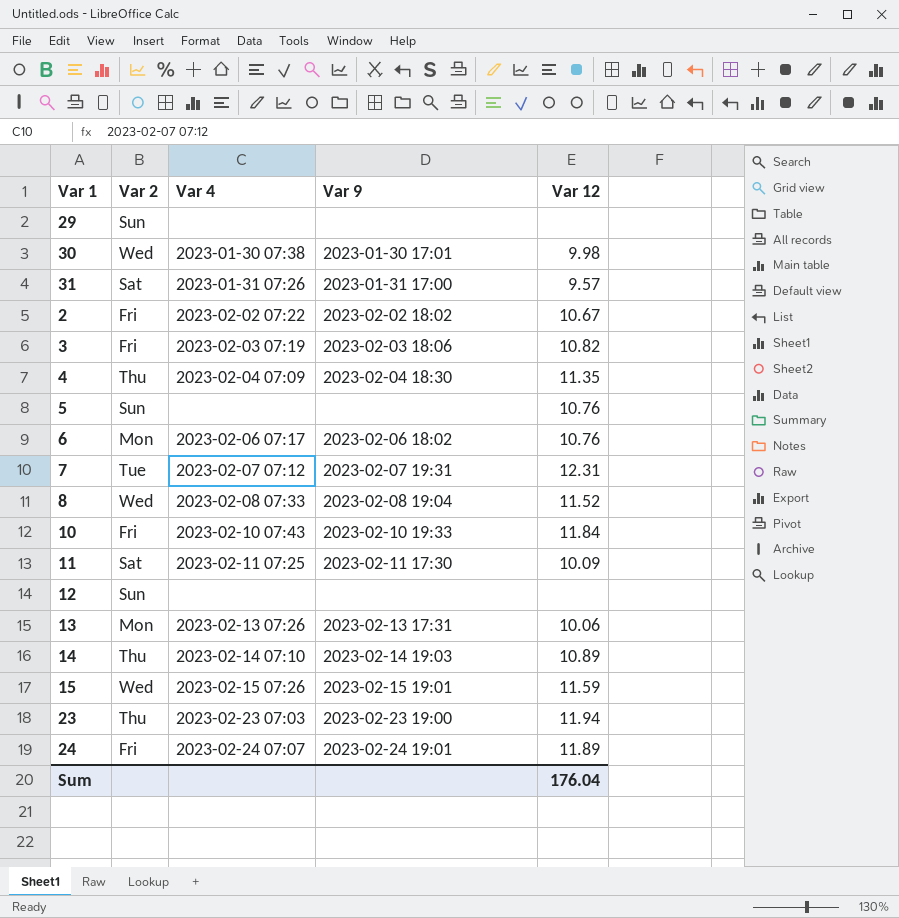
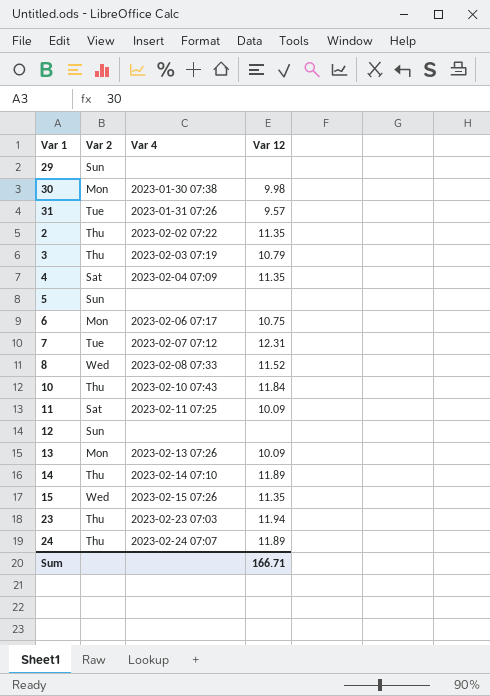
column Var 9 | position: 4 -> none
30 | Var 2: Wed -> Mon
31 | Var 2: Sat -> Tue
2 | Var 2: Fri -> Thu
2 | Var 12: 10.67 -> 11.35
3 | Var 2: Fri -> Thu
3 | Var 12: 10.82 -> 10.79
4 | Var 2: Thu -> Sat
5 | Var 12: 10.76 -> none
6 | Var 12: 10.76 -> 10.75
10 | Var 2: Fri -> Thu
13 | Var 12: 10.06 -> 10.09
14 | Var 12: 10.89 -> 11.89
15 | Var 12: 11.59 -> 11.35
24 | Var 2: Fri -> Thu
Sum | Var 12: 176.04 -> 166.71

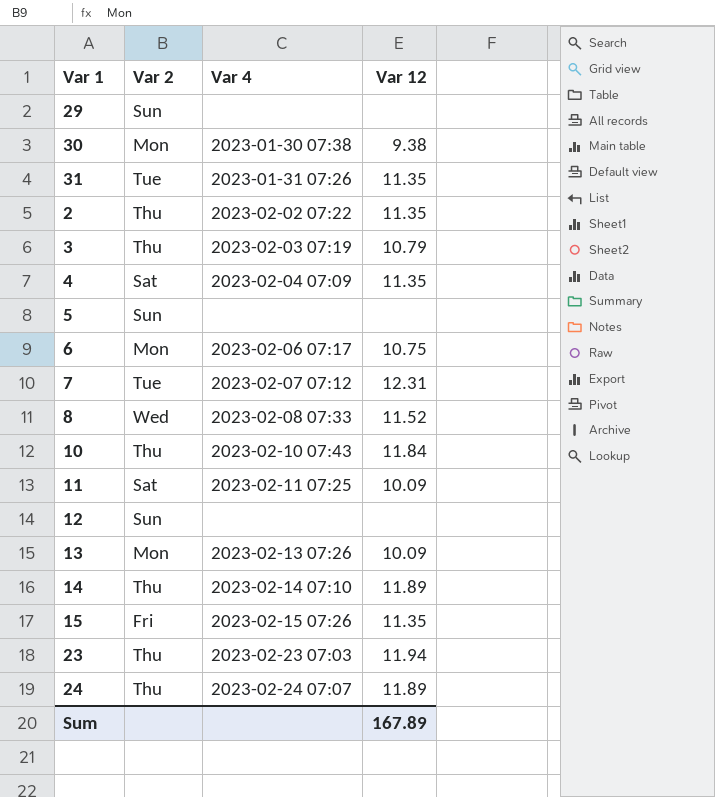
30 | Var 12: 9.98 -> 9.38
31 | Var 12: 9.57 -> 11.35
15 | Var 2: Wed -> Fri
Sum | Var 12: 166.71 -> 167.89

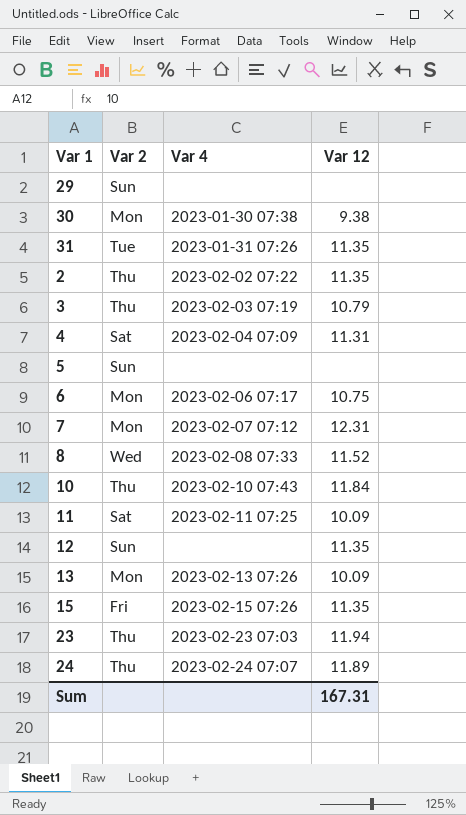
row 14: Thu | 2023-02-14 07:10 | 11.89 -> none
4 | Var 12: 11.35 -> 11.31
7 | Var 2: Tue -> Mon
12 | Var 12: none -> 11.35
Sum | Var 12: 167.89 -> 167.31

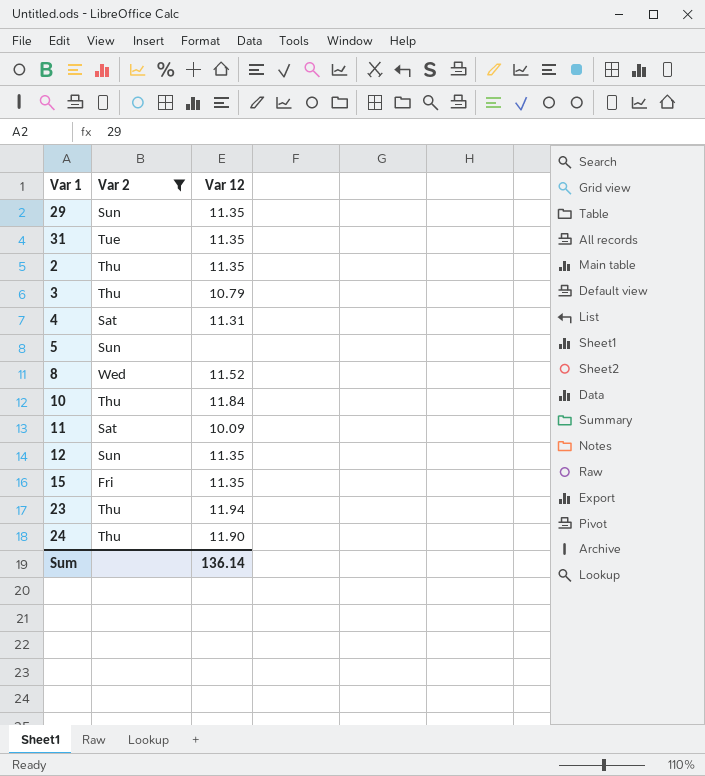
filter: none -> Var 2 != Mon
column Var 4 | position: 3 -> none
29 | Var 12: none -> 11.35
24 | Var 12: 11.89 -> 11.90
Sum | Var 12: 167.31 -> 136.14

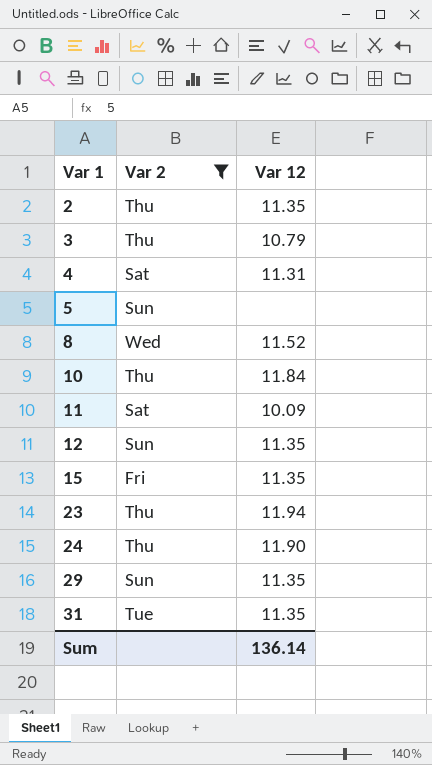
row order: none -> Var 1 ascending

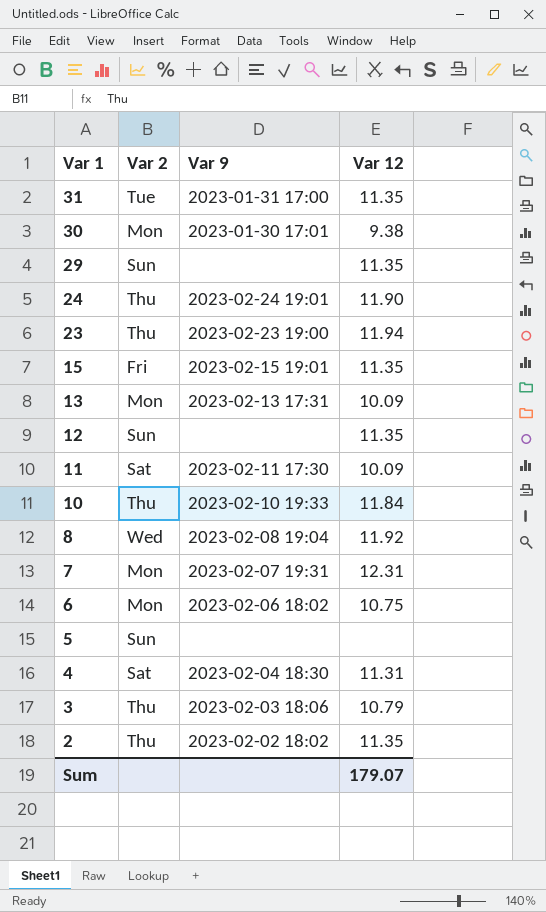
filter: Var 2 != Mon -> none
row order: Var 1 ascending -> Var 1 descending
column Var 9 | position: none -> 3
8 | Var 12: 11.52 -> 11.92
Sum | Var 12: 136.14 -> 179.07

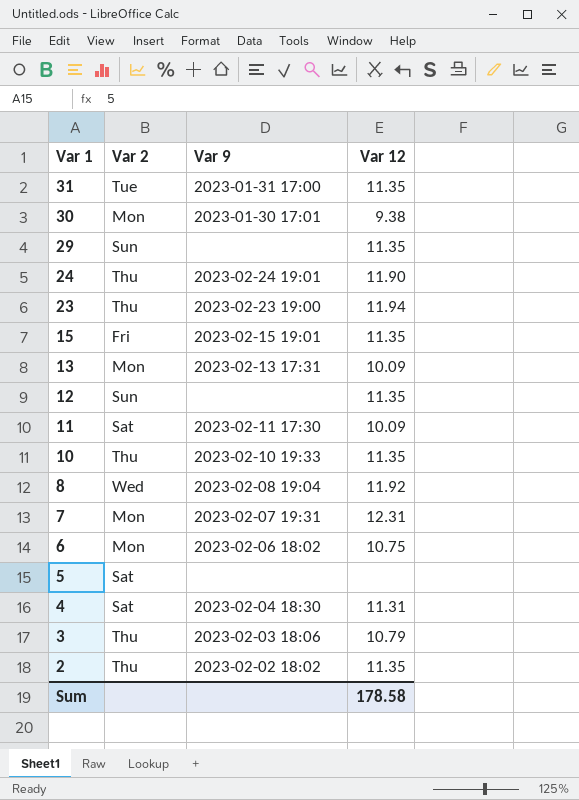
10 | Var 12: 11.84 -> 11.35
5 | Var 2: Sun -> Sat
Sum | Var 12: 179.07 -> 178.58

